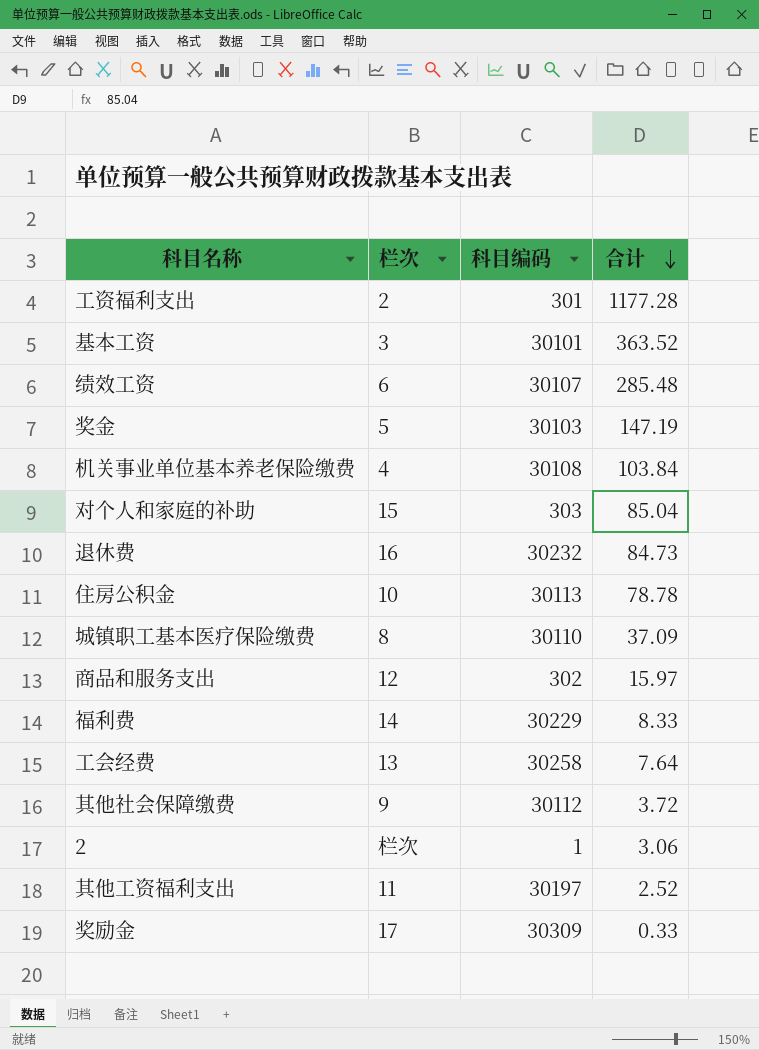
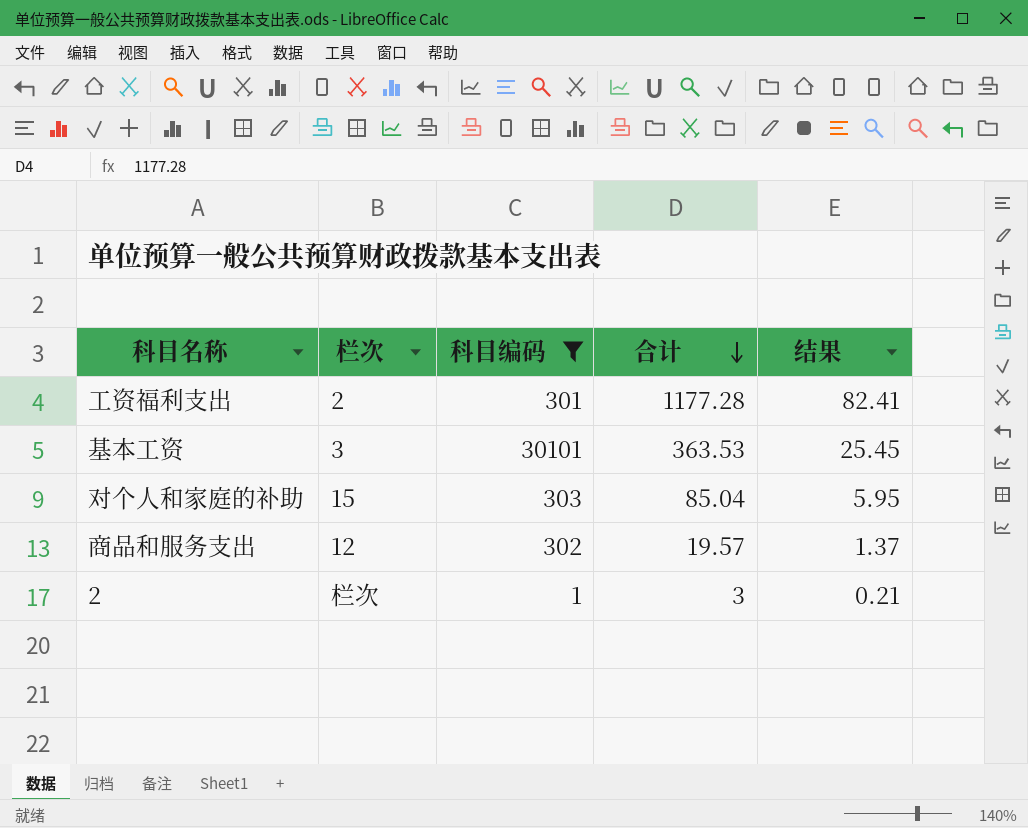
filter: none -> 科目编码 <= 30101
column 结果 | formula: none -> [合计] * 0.07
基本工资 | 合计: 363.52 -> 363.53
商品和服务支出 | 合计: 15.97 -> 19.57
2 | 合计: 3.06 -> 3

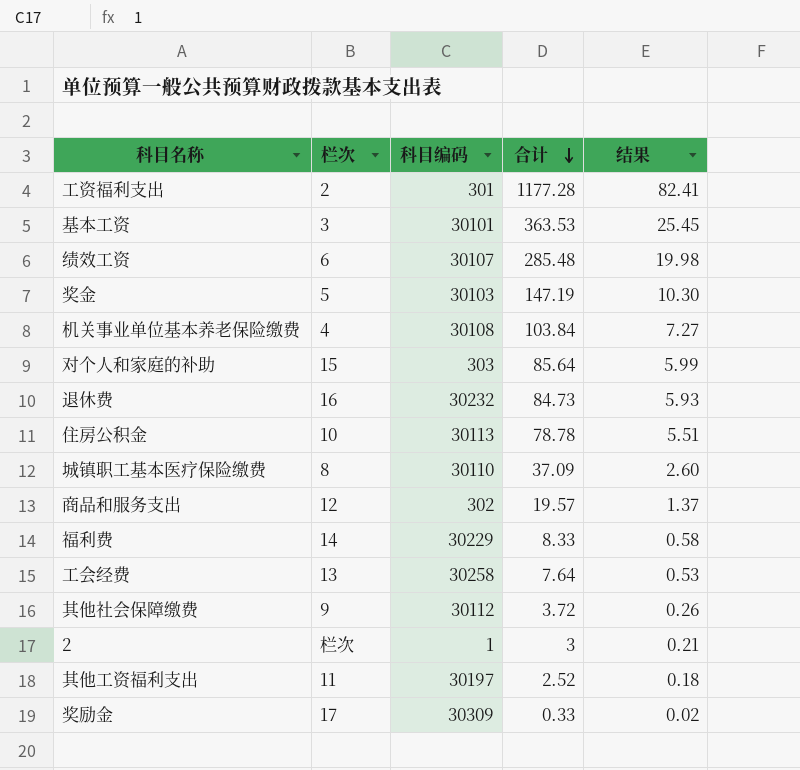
filter: 科目编码 <= 30101 -> none
对个人和家庭的补助 | 合计: 85.04 -> 85.64
对个人和家庭的补助 | 结果: 5.95 -> 5.99

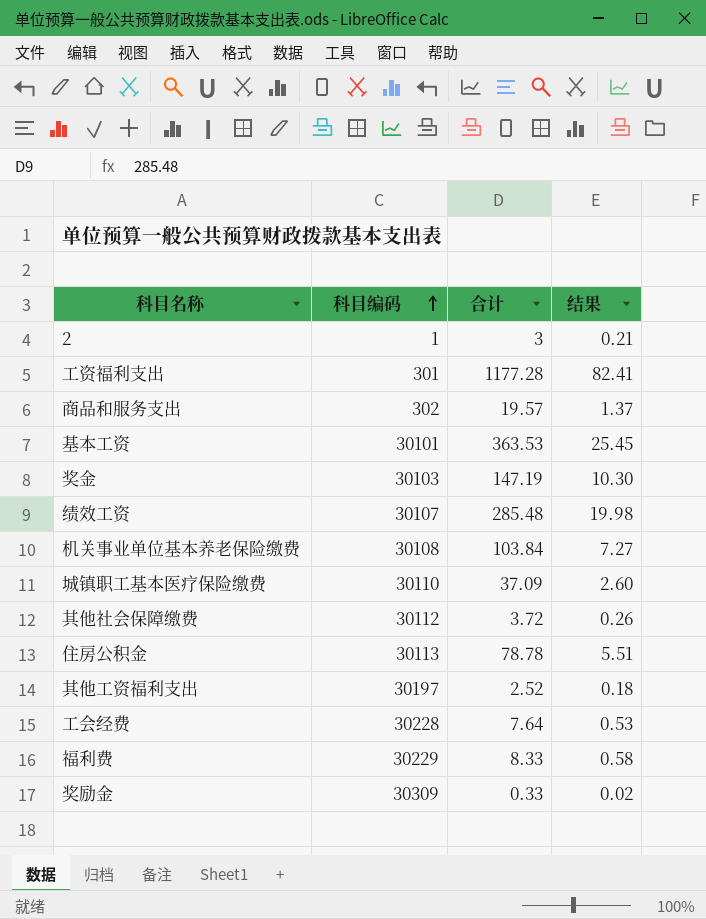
row order: 合计 descending -> 科目编码 ascending
column 栏次 | position: 2 -> none
row 对个人和家庭的补助: 15 | 303 | 85.64 | 5.99 -> none
row 退休费: 16 | 30232 | 84.73 | 5.93 -> none
工会经费 | 科目编码: 30258 -> 30228

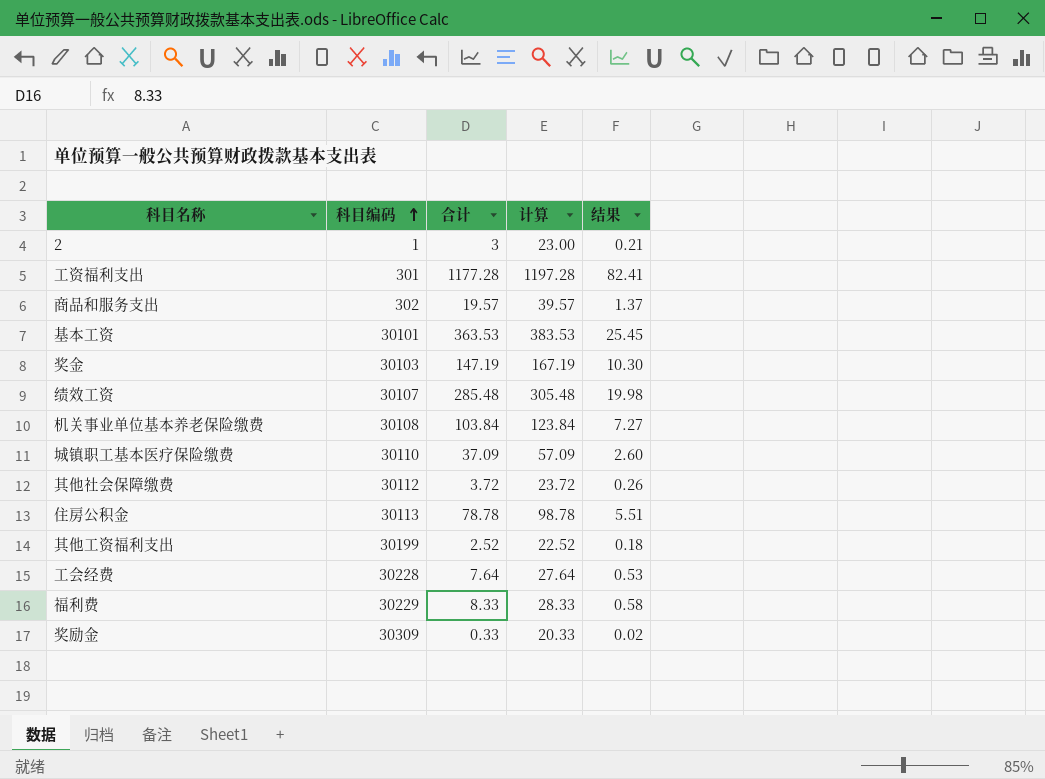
column 计算 | formula: none -> [合计] + 20
其他工资福利支出 | 科目编码: 30197 -> 30199

